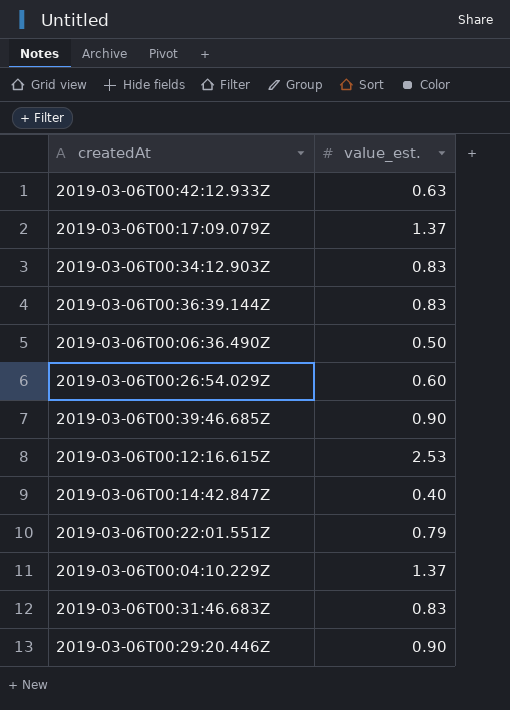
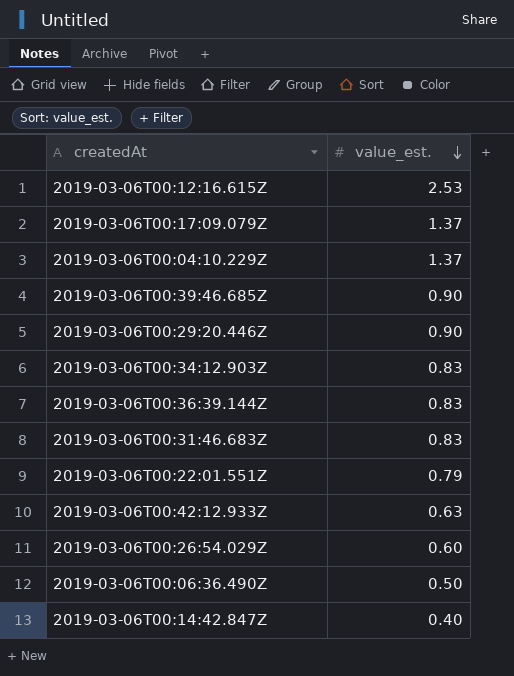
row order: none -> value_est. descending

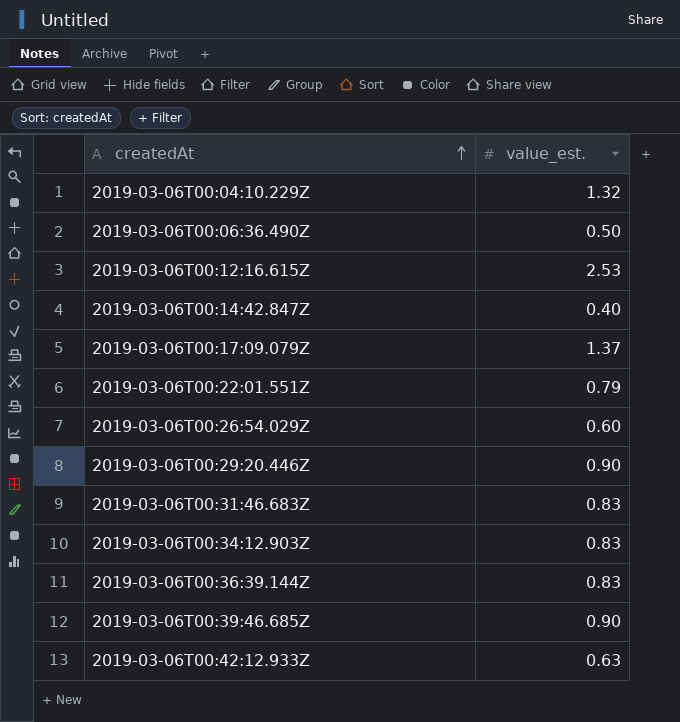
row order: value_est. descending -> createdAt ascending
2019-03-06T00:04:10.229Z | value_est.: 1.37 -> 1.32

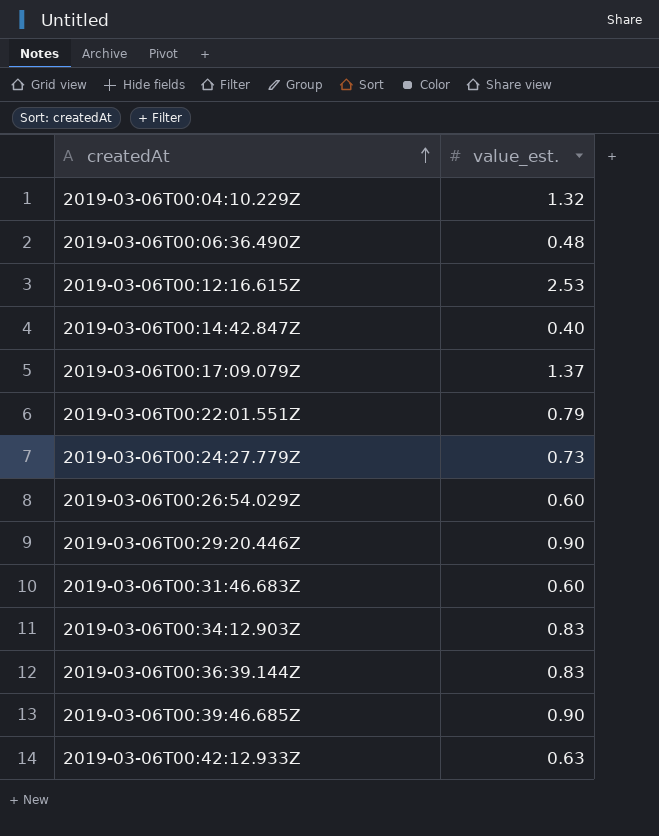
2019-03-06T00:06:36.490Z | value_est.: 0.50 -> 0.48
row 2019-03-06T00:24:27.779Z: none -> 0.73
2019-03-06T00:31:46.683Z | value_est.: 0.83 -> 0.60

